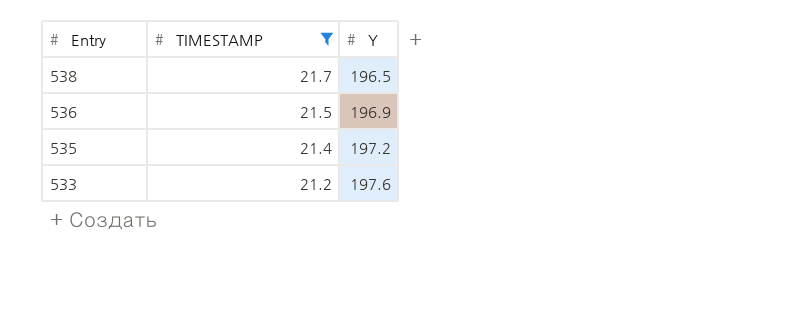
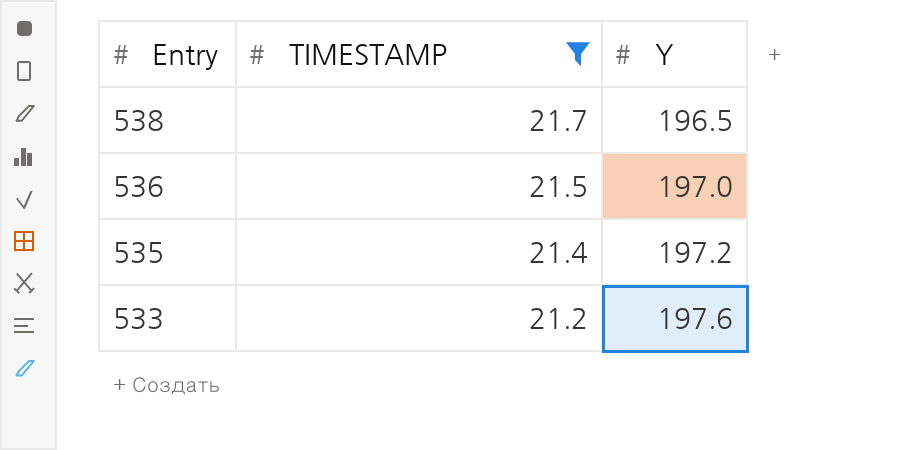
536 | Y: 196.9 -> 197.0

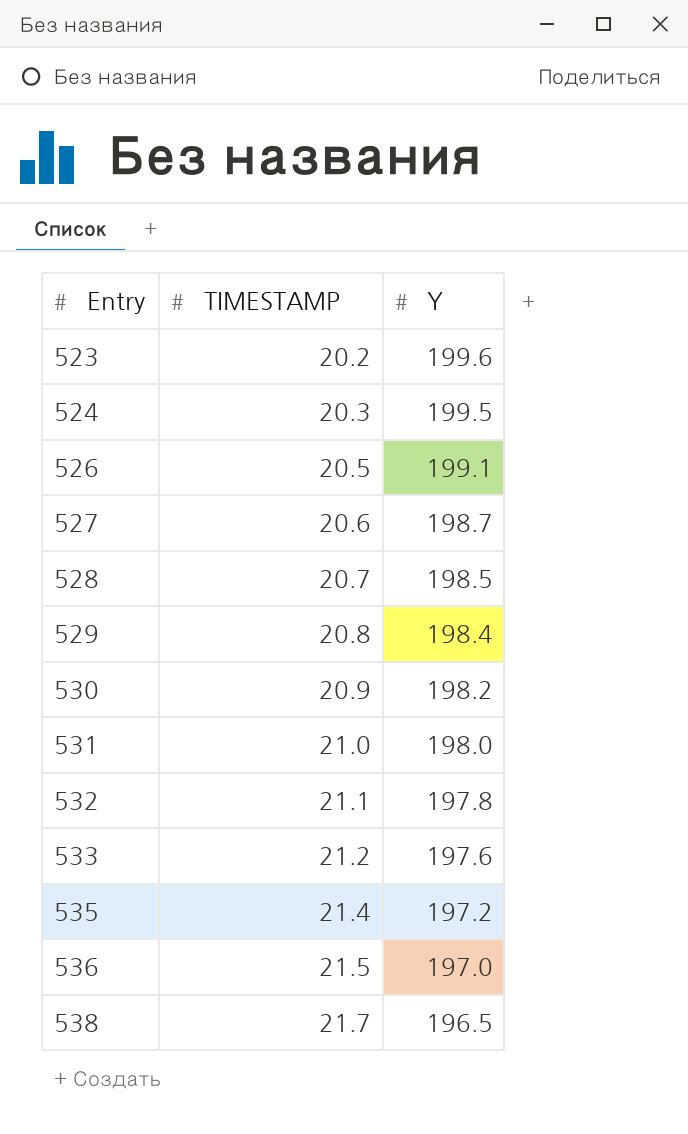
filter: TIMESTAMP >= 21.2 -> none
row order: Entry descending -> Entry ascending

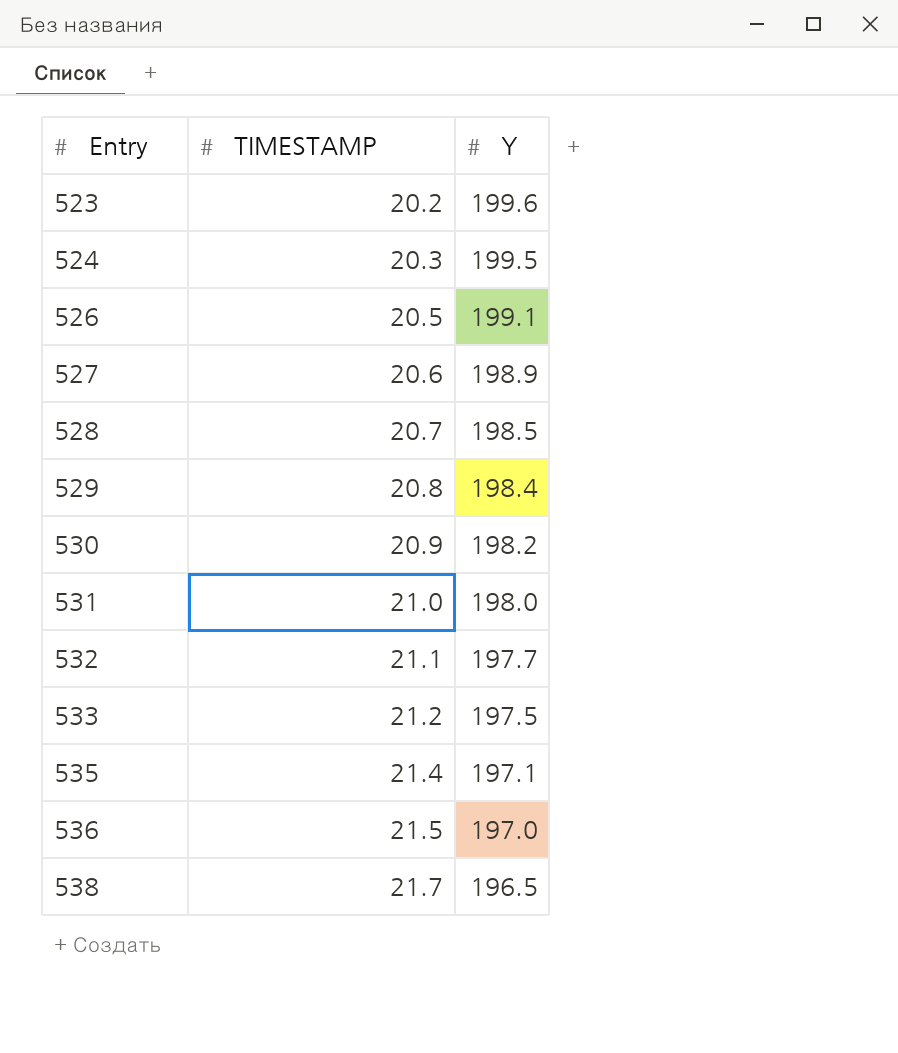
527 | Y: 198.7 -> 198.9
532 | Y: 197.8 -> 197.7
533 | Y: 197.6 -> 197.5
535 | Y: 197.2 -> 197.1

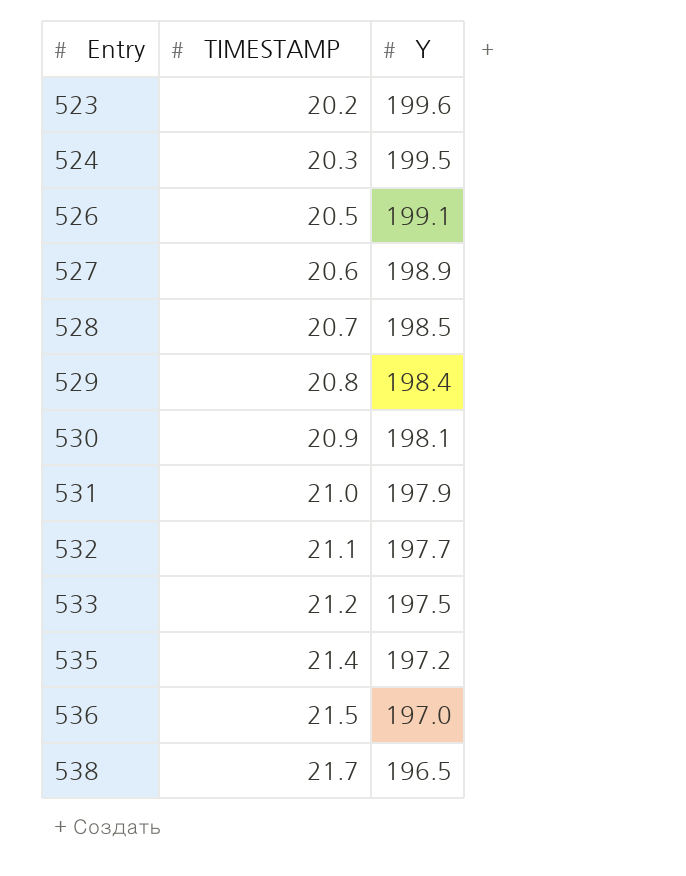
530 | Y: 198.2 -> 198.1
531 | Y: 198.0 -> 197.9
535 | Y: 197.1 -> 197.2

